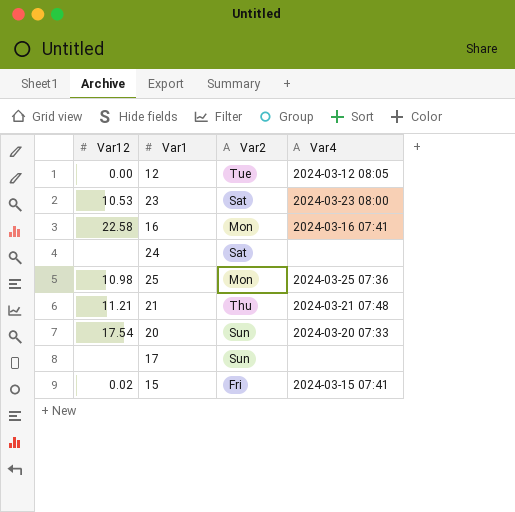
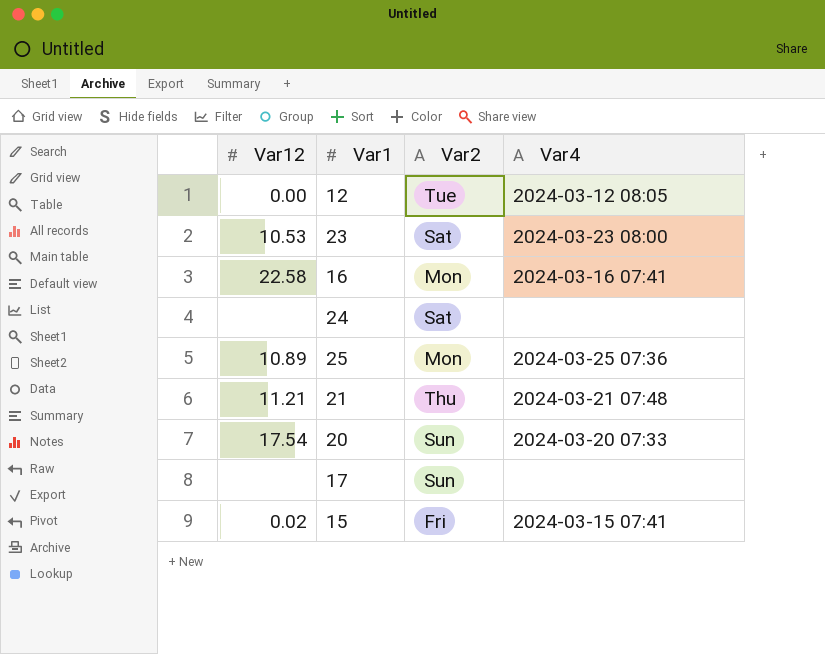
25 | Var12: 10.98 -> 10.89

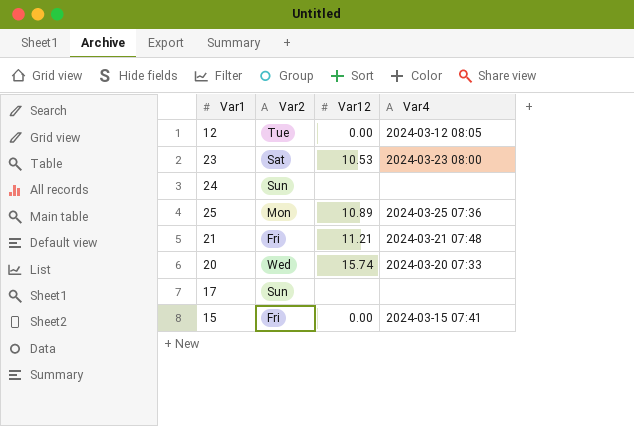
column Var12 | position: 1 -> 3
row 16: 22.58 | Mon | 2024-03-16 07:41 -> none
24 | Var2: Sat -> Sun
21 | Var2: Thu -> Fri
20 | Var2: Sun -> Wed
20 | Var12: 17.54 -> 15.74
15 | Var12: 0.02 -> 0.00

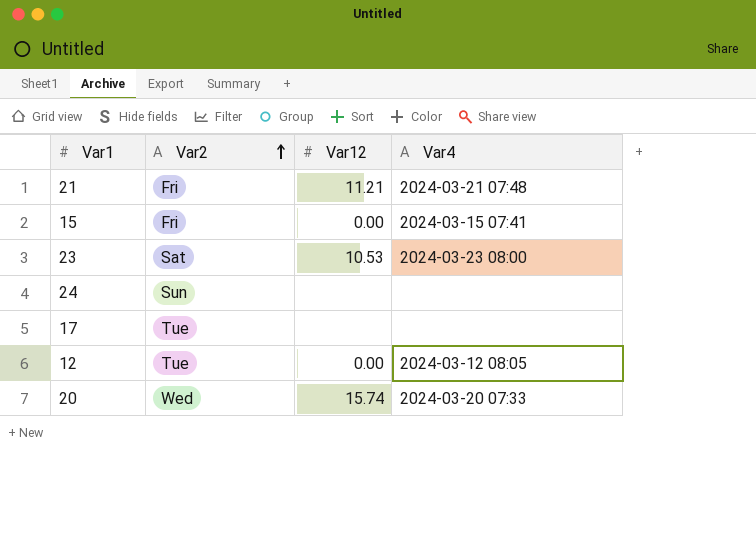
row order: none -> Var2 ascending
row 25: Mon | 10.89 | 2024-03-25 07:36 -> none
17 | Var2: Sun -> Tue

